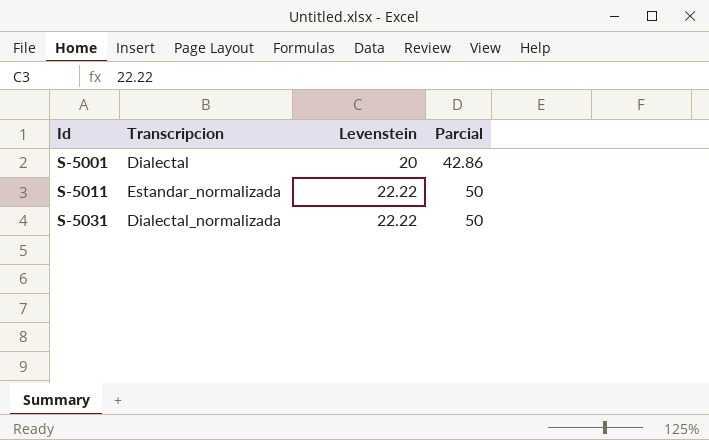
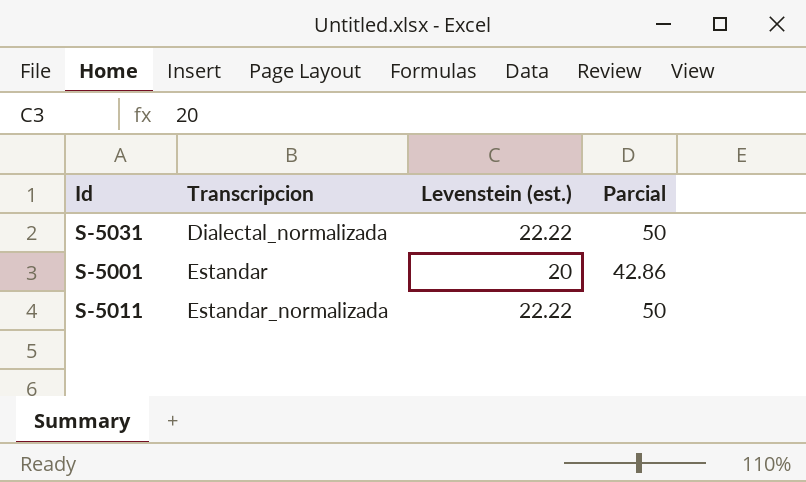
row order: Id ascending -> Transcripcion ascending
column name: Levenstein -> Levenstein (est.)
S-5001 | Transcripcion: Dialectal -> Estandar

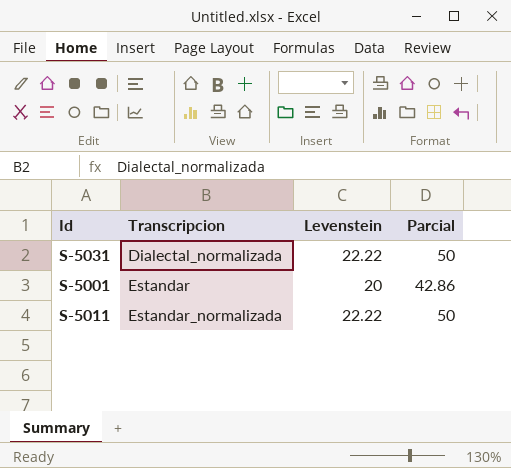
column name: Levenstein (est.) -> Levenstein

